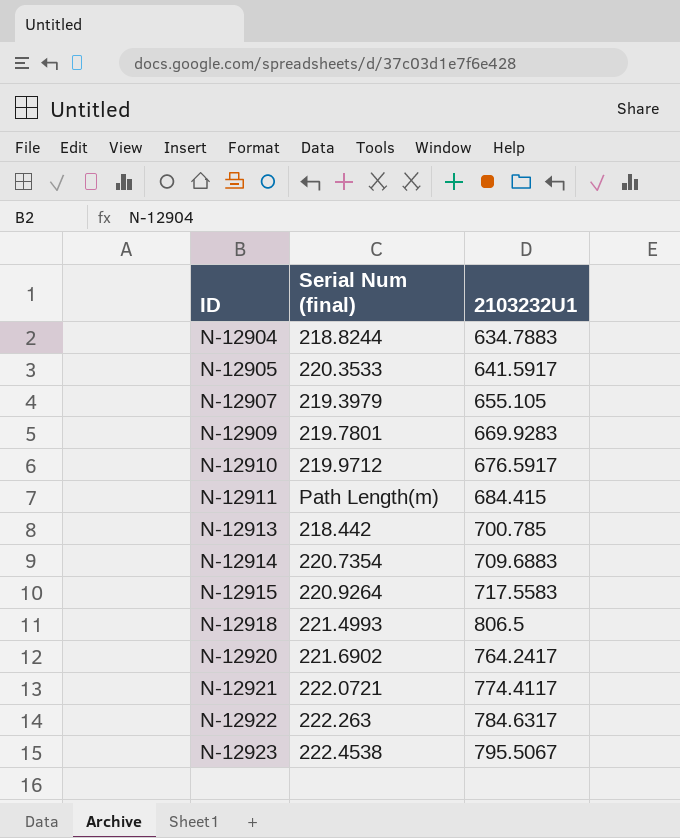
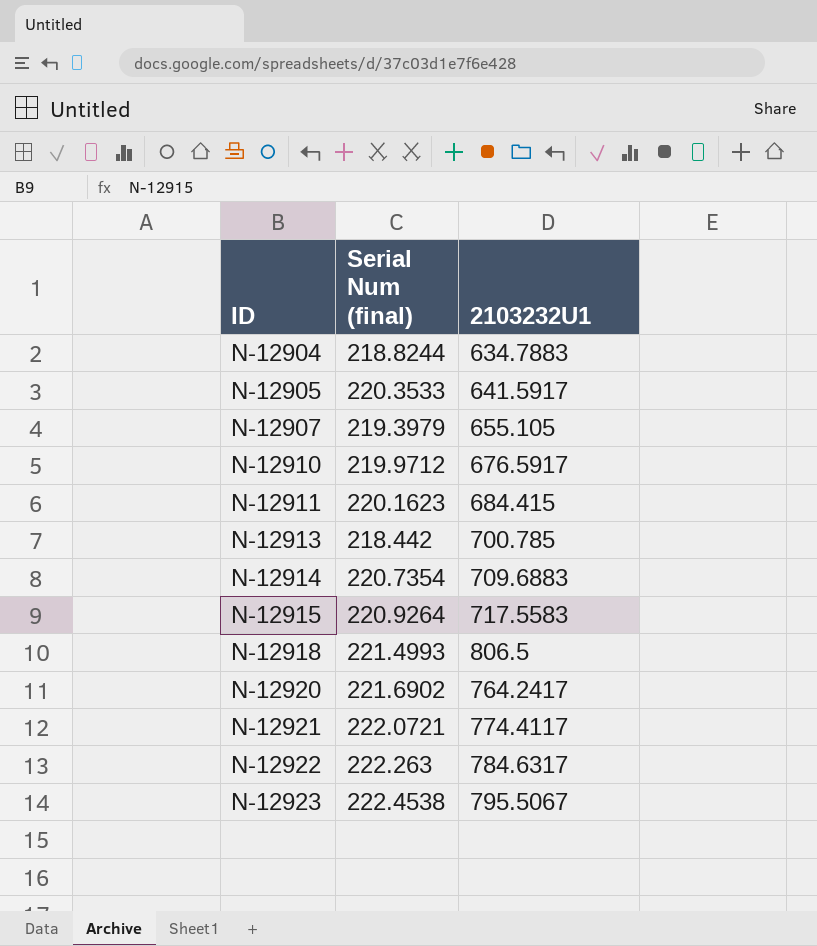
row N-12909: 219.7801 | 669.9283 -> none
N-12911 | Serial Num (final): Path Length(m) -> 220.1623

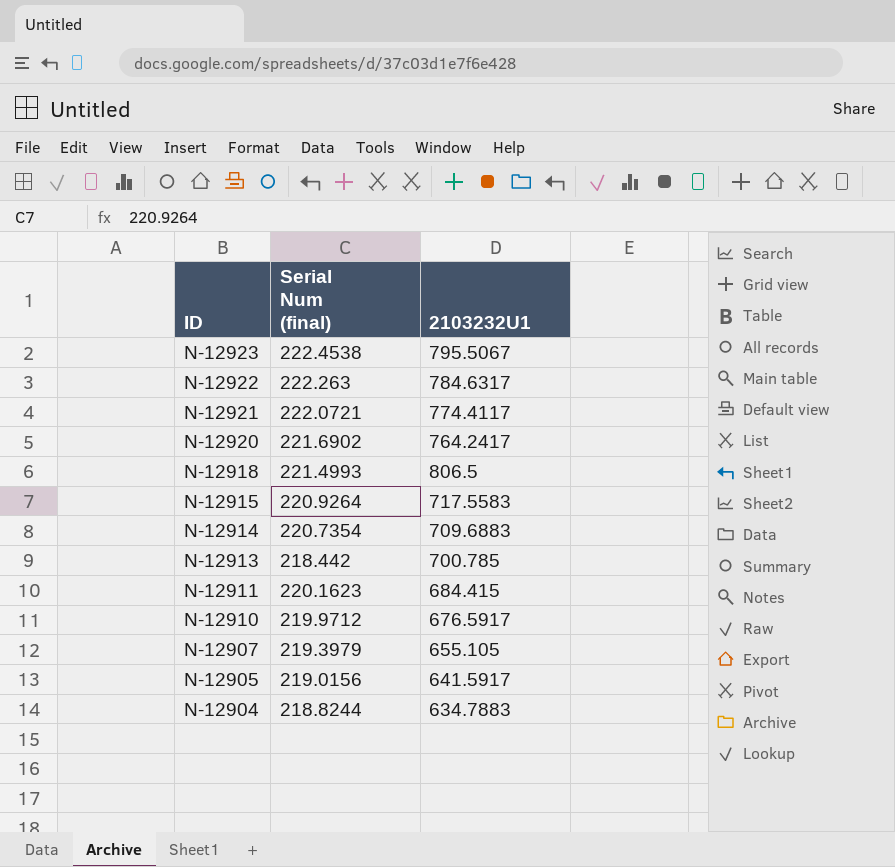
row order: ID ascending -> ID descending
N-12905 | Serial Num (final): 220.3533 -> 219.0156

